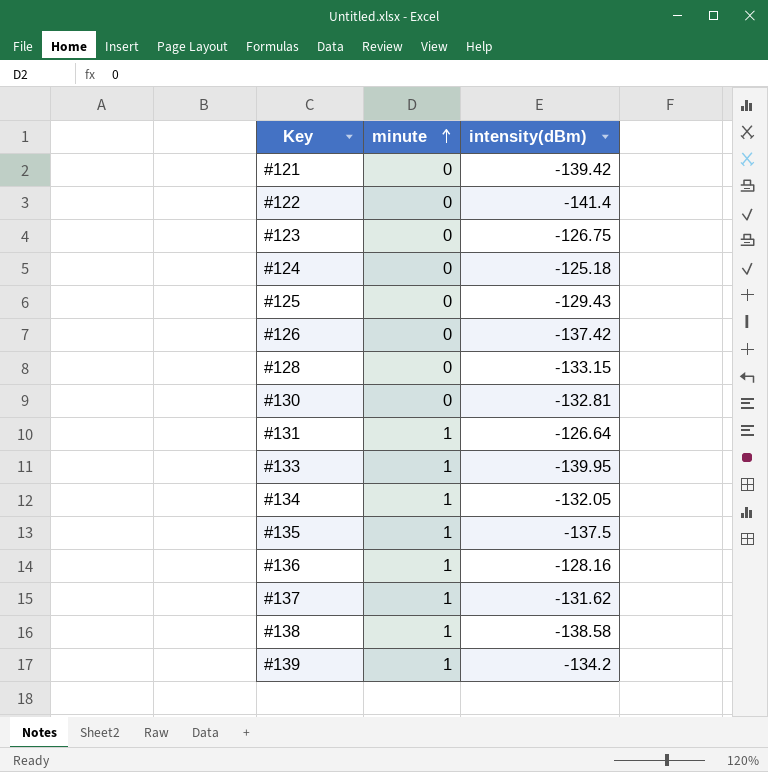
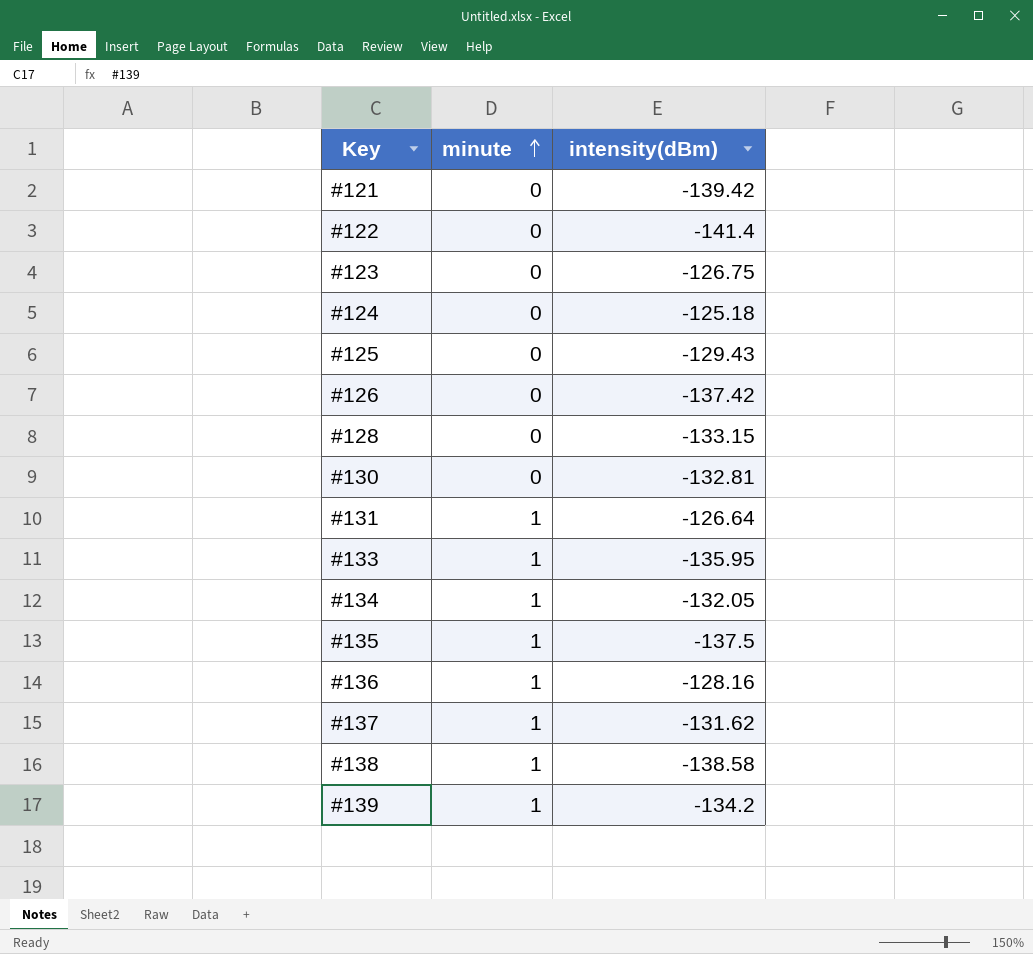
#133 | intensity(dBm): -139.95 -> -135.95

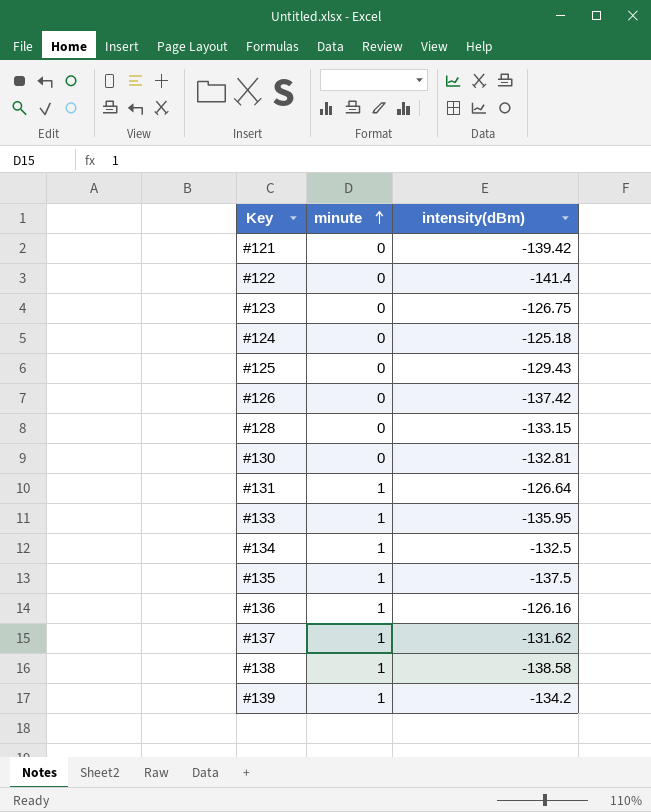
#134 | intensity(dBm): -132.05 -> -132.5
#136 | intensity(dBm): -128.16 -> -126.16

